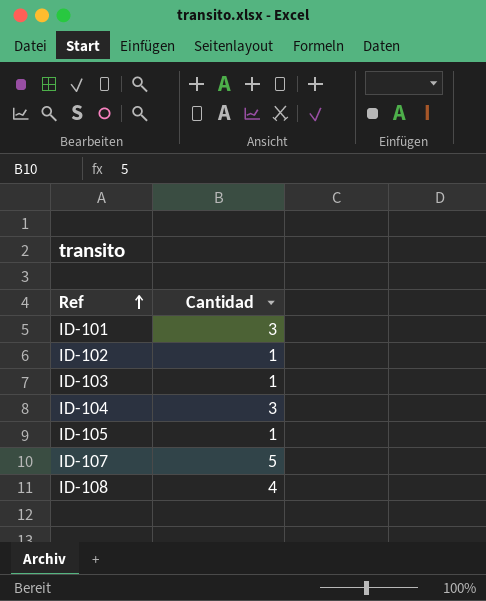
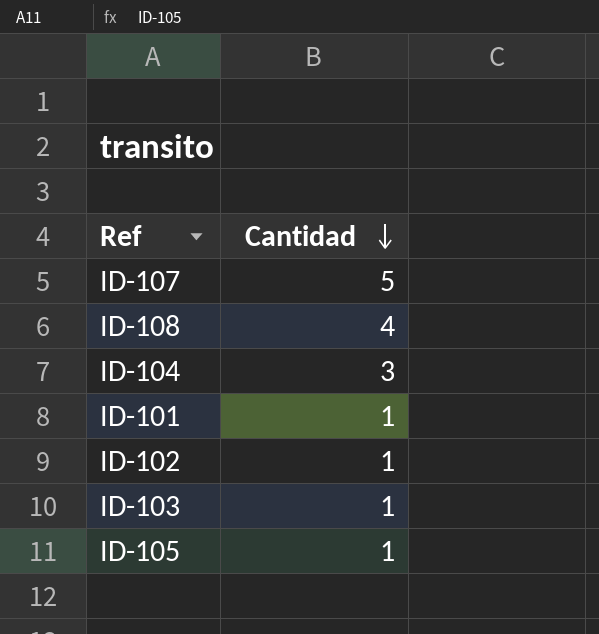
row order: Ref ascending -> Cantidad descending
ID-101 | Cantidad: 3 -> 1

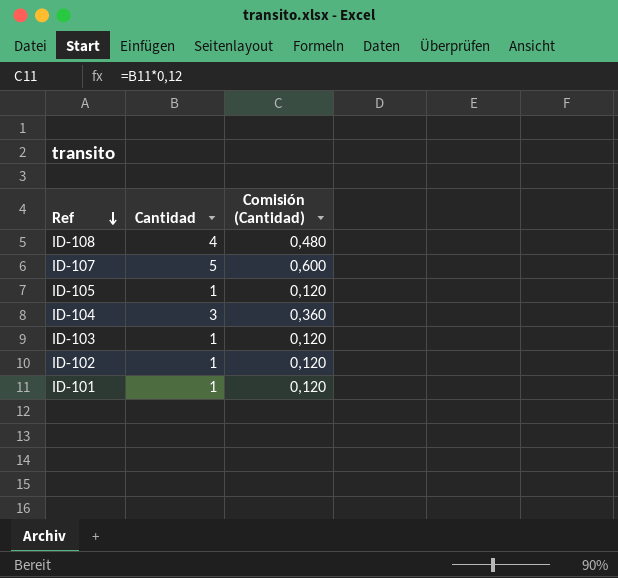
row order: Cantidad descending -> Ref descending
column Comisión (Cantidad) | formula: none -> [Cantidad] * 0,12

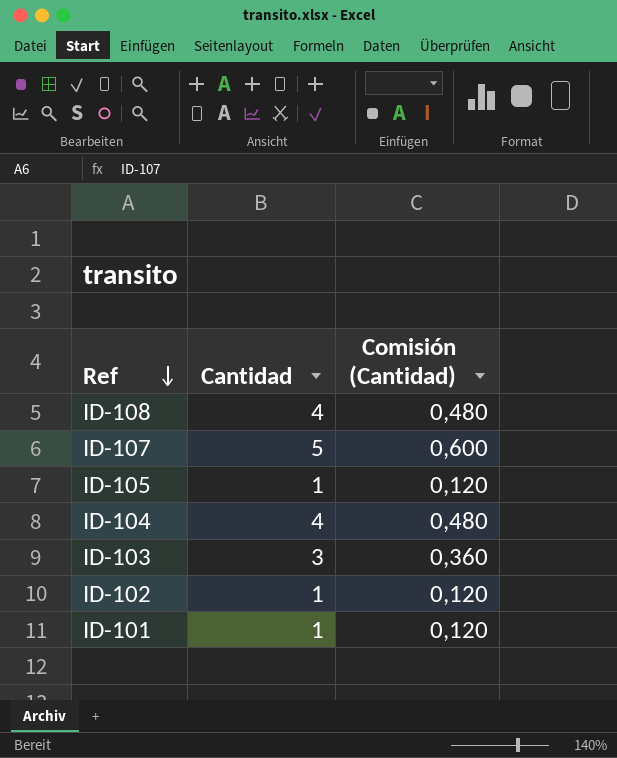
ID-104 | Cantidad: 3 -> 4
ID-104 | Comisión (Cantidad): 0,360 -> 0,480
ID-103 | Cantidad: 1 -> 3
ID-103 | Comisión (Cantidad): 0,120 -> 0,360

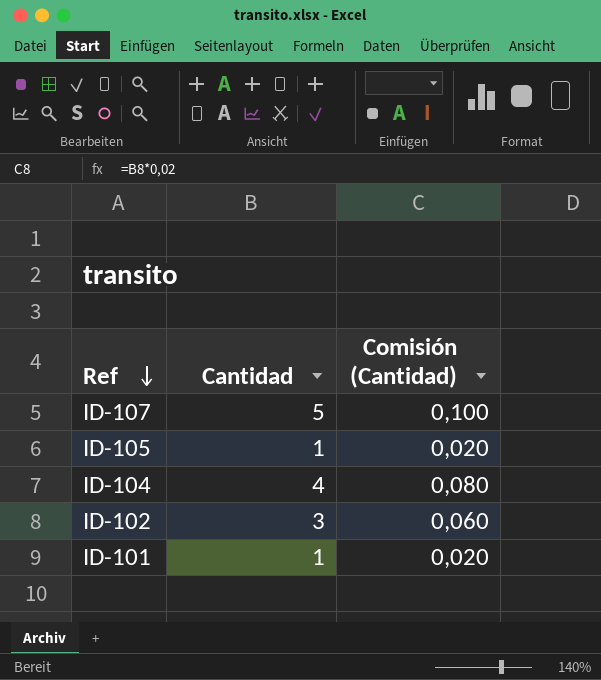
column Comisión (Cantidad) | formula: [Cantidad] * 0,12 -> [Cantidad] * 0,02
row ID-108: 4 | 0,480 -> none
row ID-103: 3 | 0,360 -> none
ID-102 | Cantidad: 1 -> 3

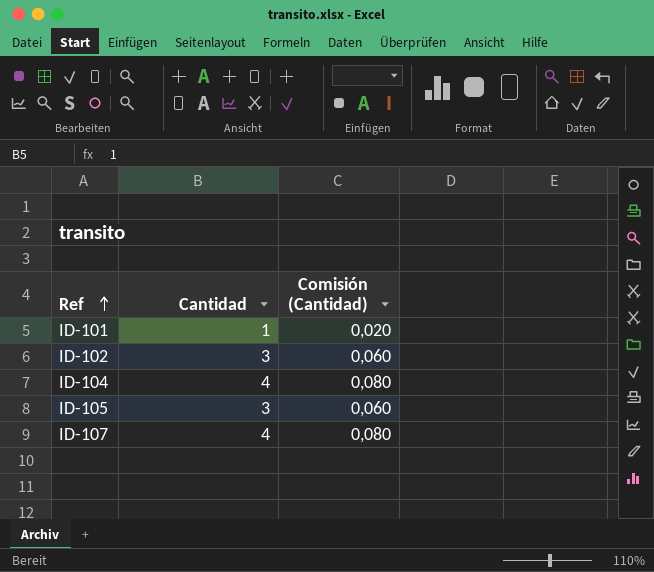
row order: Ref descending -> Ref ascending
ID-105 | Cantidad: 1 -> 3
ID-105 | Comisión (Cantidad): 0,020 -> 0,060
ID-107 | Cantidad: 5 -> 4
ID-107 | Comisión (Cantidad): 0,100 -> 0,080

